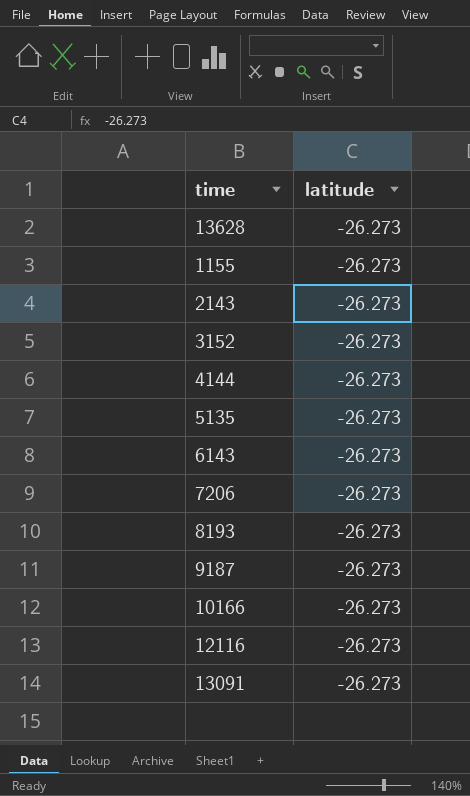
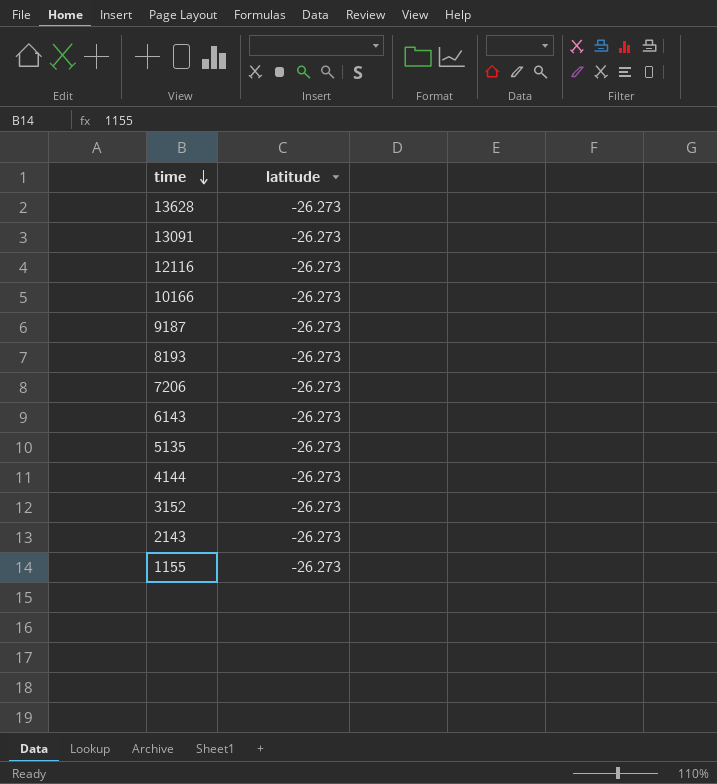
row order: none -> time descending

